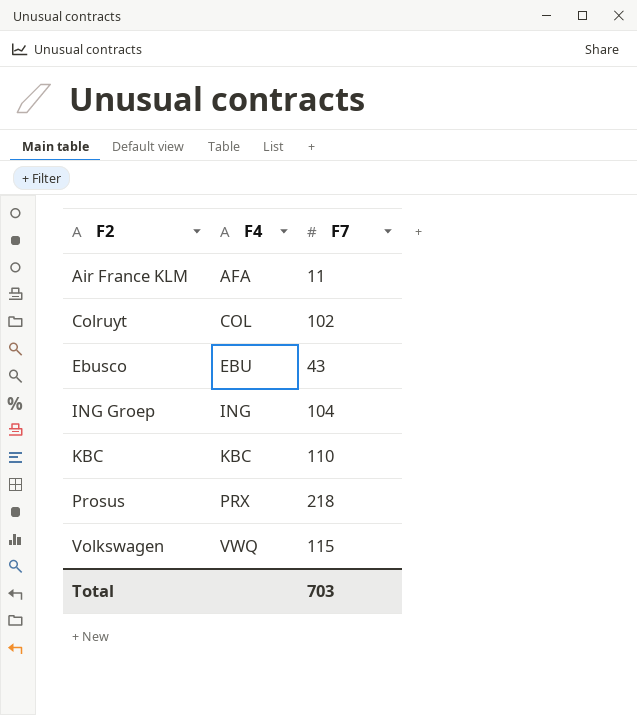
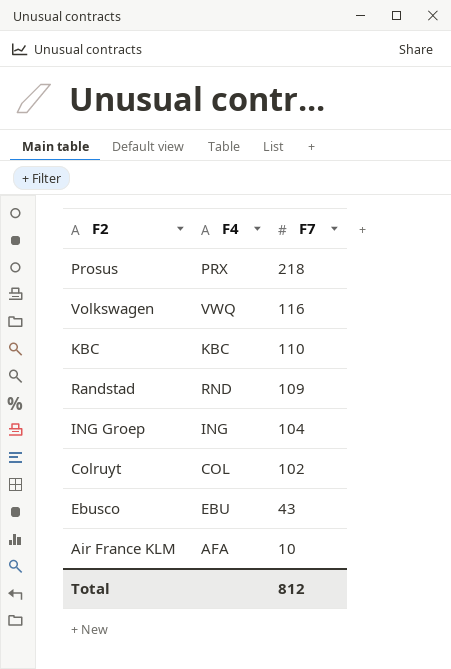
row order: F2 ascending -> F7 descending
Volkswagen | F7: 115 -> 116
row Randstad: none -> RND | 109
Air France KLM | F7: 11 -> 10
Total | F7: 703 -> 812

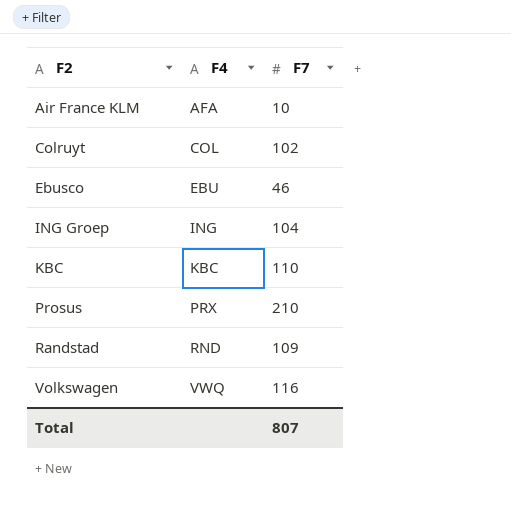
row order: F7 descending -> F2 ascending
Ebusco | F7: 43 -> 46
Prosus | F7: 218 -> 210
Total | F7: 812 -> 807

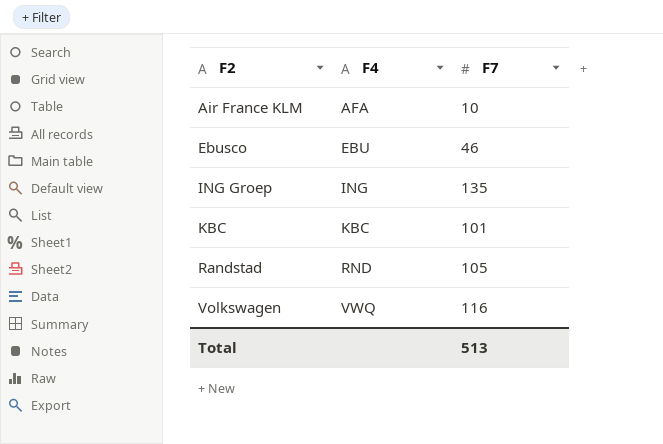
row Colruyt: COL | 102 -> none
row Prosus: PRX | 210 -> none
ING Groep | F7: 104 -> 135
KBC | F7: 110 -> 101
Randstad | F7: 109 -> 105
Total | F7: 807 -> 513

